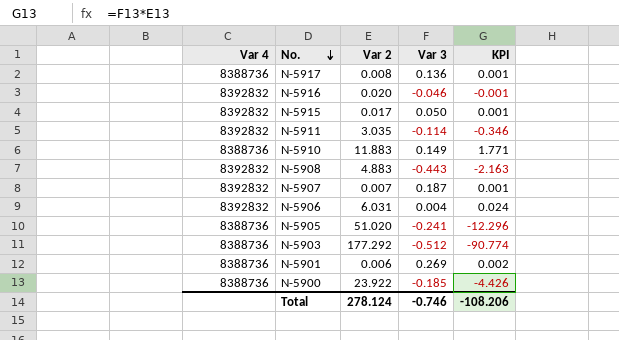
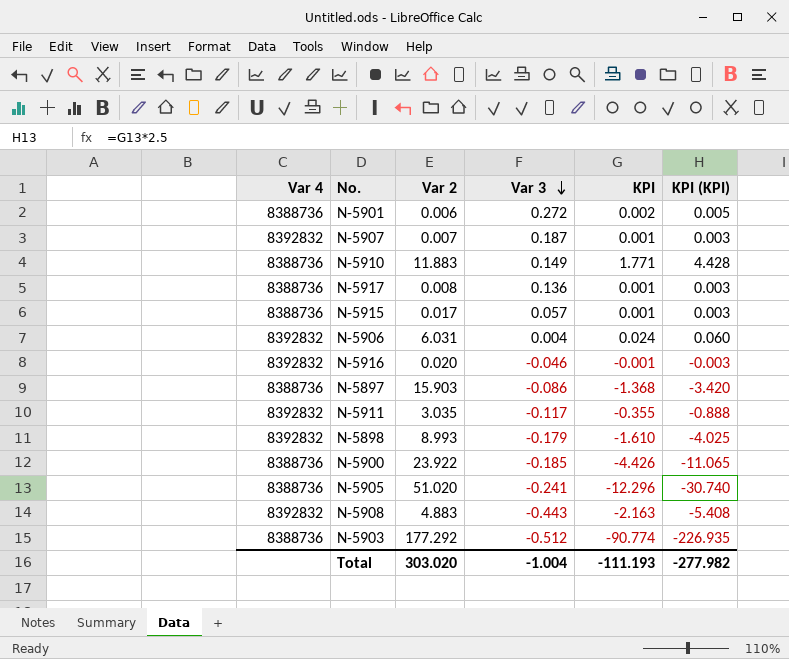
row order: No. descending -> Var 3 descending
column KPI (KPI) | formula: none -> [KPI] * 2.5
N-5901 | Var 3: 0.269 -> 0.272
N-5915 | Var 4: 8392832 -> 8388736
N-5915 | Var 3: 0.050 -> 0.057
row N-5897: none -> 8388736 | 15.903 | -0.086 | -1.368 | -3.420
N-5911 | Var 3: -0.114 -> -0.117
N-5911 | KPI: -0.346 -> -0.355
row N-5898: none -> 8392832 | 8.993 | -0.179 | -1.610 | -4.025
Total | Var 2: 278.124 -> 303.020
Total | Var 3: -0.746 -> -1.004
Total | KPI: -108.206 -> -111.193

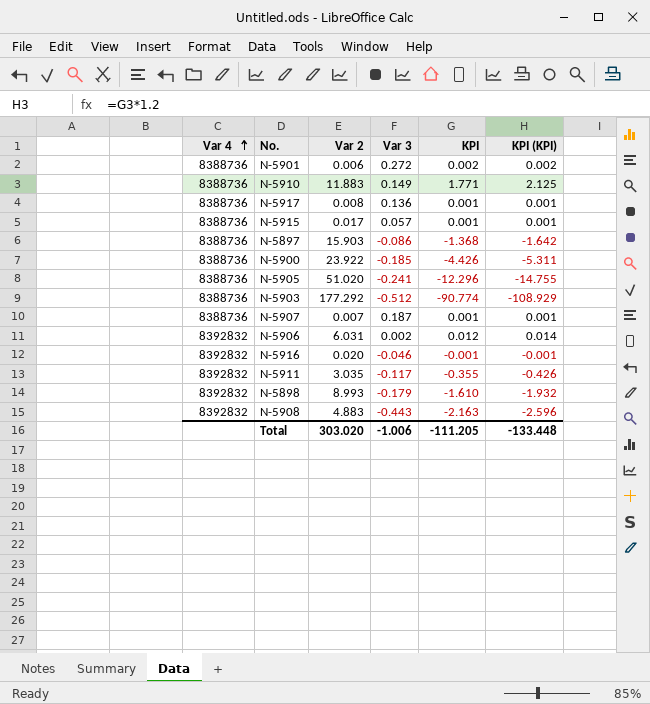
row order: Var 3 descending -> Var 4 ascending
column KPI (KPI) | formula: [KPI] * 2.5 -> [KPI] * 1.2
N-5907 | Var 4: 8392832 -> 8388736
N-5906 | Var 3: 0.004 -> 0.002
N-5906 | KPI: 0.024 -> 0.012
Total | Var 3: -1.004 -> -1.006
Total | KPI: -111.193 -> -111.205
Total | KPI (KPI): -277.982 -> -133.448

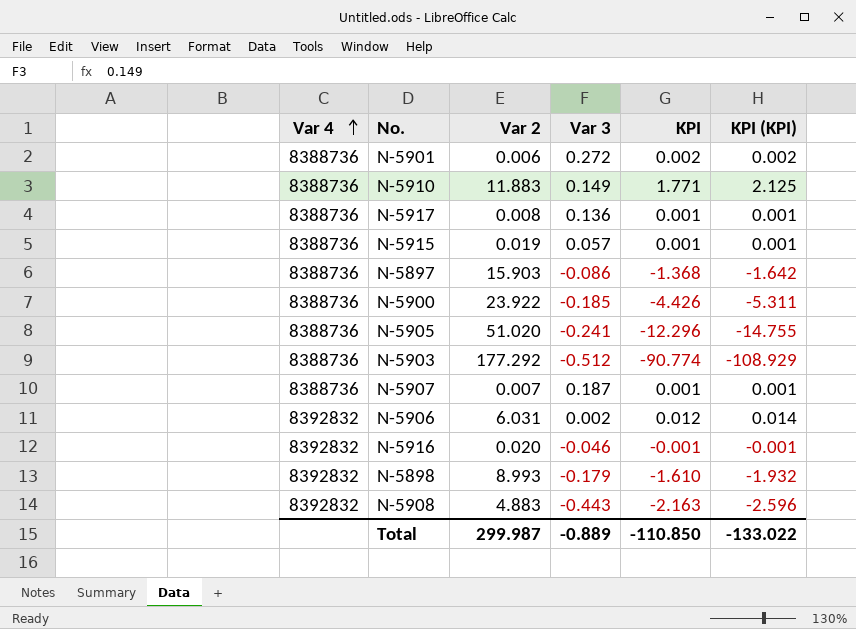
row N-5911: 8392832 | 3.035 | -0.117 | -0.355 | -0.426 -> none
N-5915 | Var 2: 0.017 -> 0.019
Total | Var 2: 303.020 -> 299.987
Total | Var 3: -1.006 -> -0.889
Total | KPI: -111.205 -> -110.850
Total | KPI (KPI): -133.448 -> -133.022

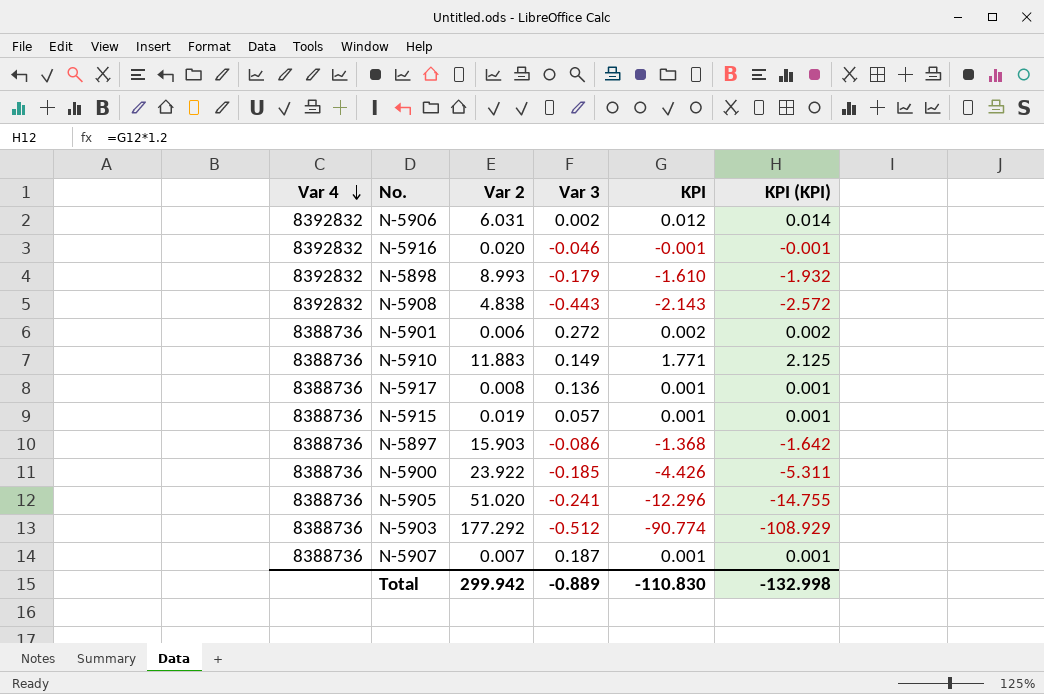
row order: Var 4 ascending -> Var 4 descending
N-5908 | Var 2: 4.883 -> 4.838
N-5908 | KPI: -2.163 -> -2.143
N-5908 | KPI (KPI): -2.596 -> -2.572
Total | Var 2: 299.987 -> 299.942
Total | KPI: -110.850 -> -110.830
Total | KPI (KPI): -133.022 -> -132.998

